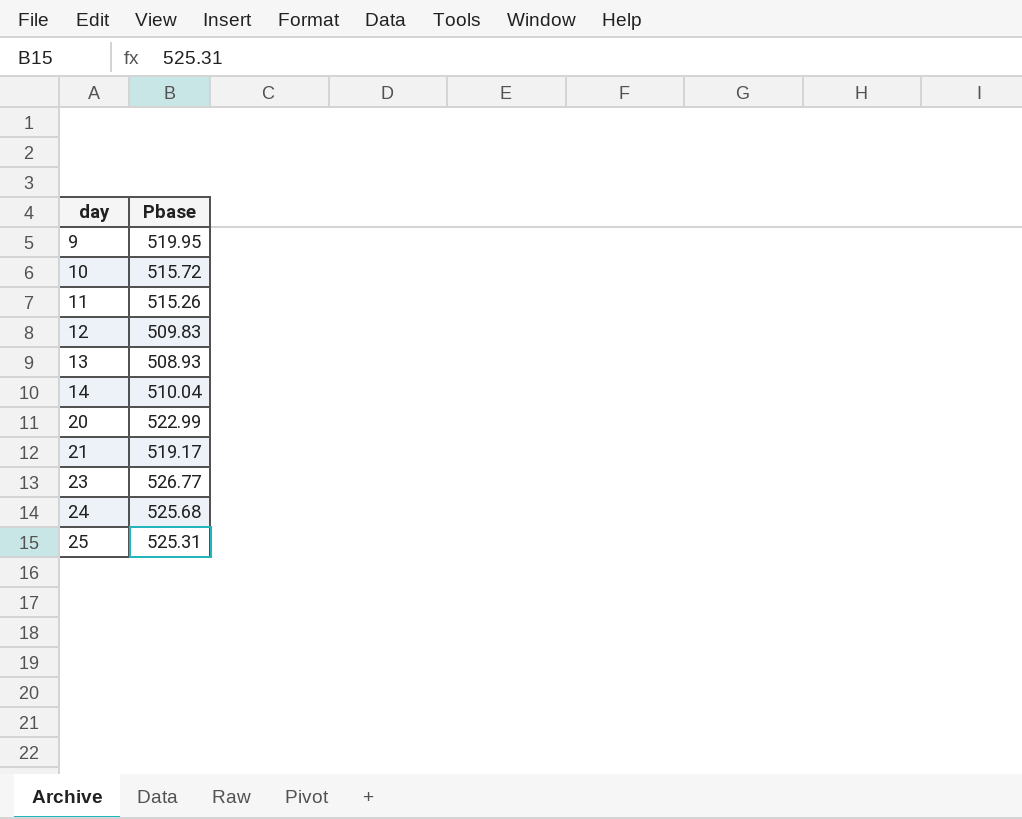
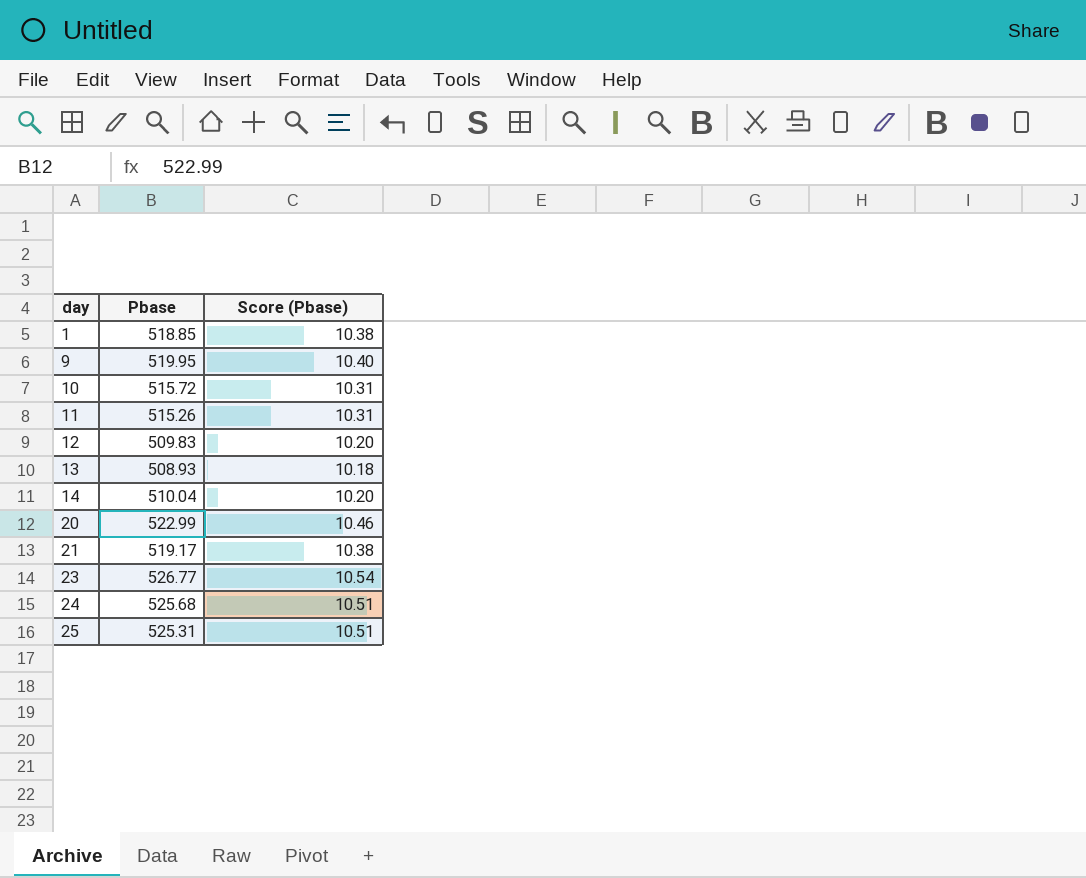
column Score (Pbase) | formula: none -> [Pbase] * 0.02
row 1: none -> 518.85 | 10.38

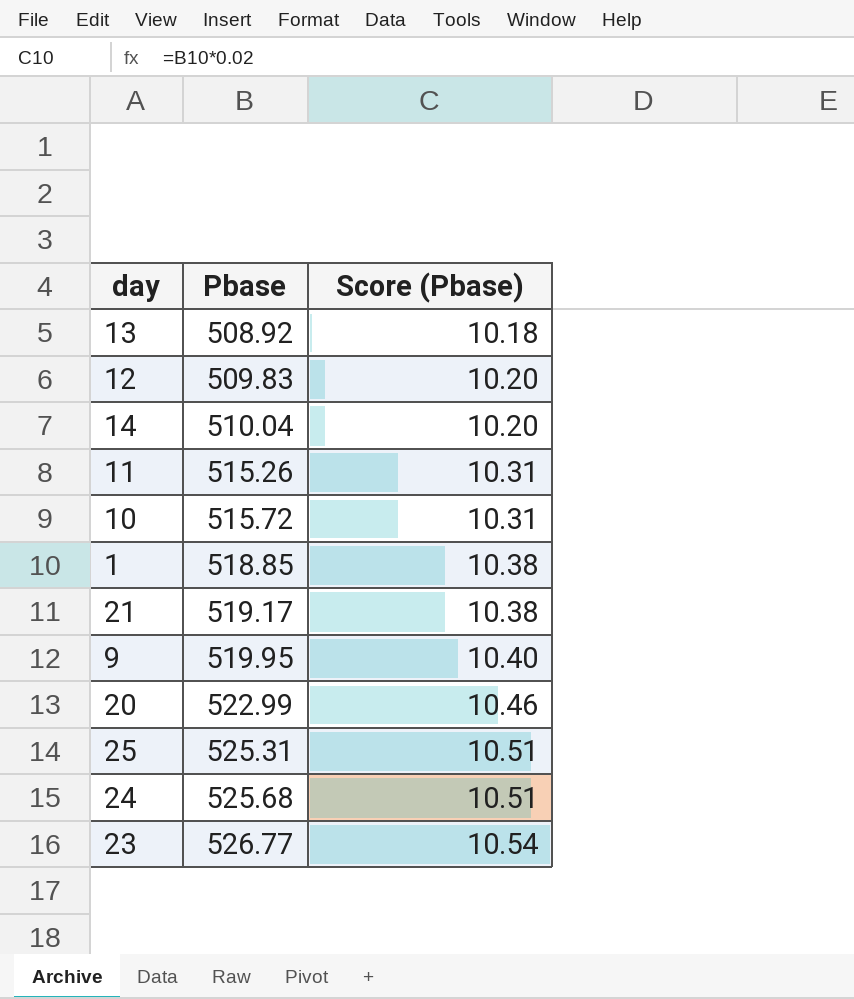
row order: day ascending -> Pbase ascending
13 | Pbase: 508.93 -> 508.92

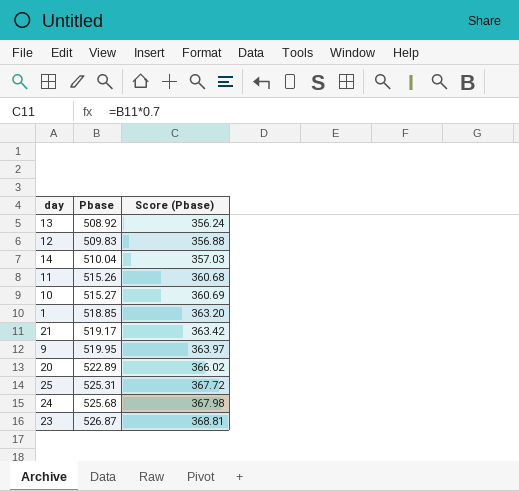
column Score (Pbase) | formula: [Pbase] * 0.02 -> [Pbase] * 0.7
10 | Pbase: 515.72 -> 515.27
20 | Pbase: 522.99 -> 522.89
23 | Pbase: 526.77 -> 526.87

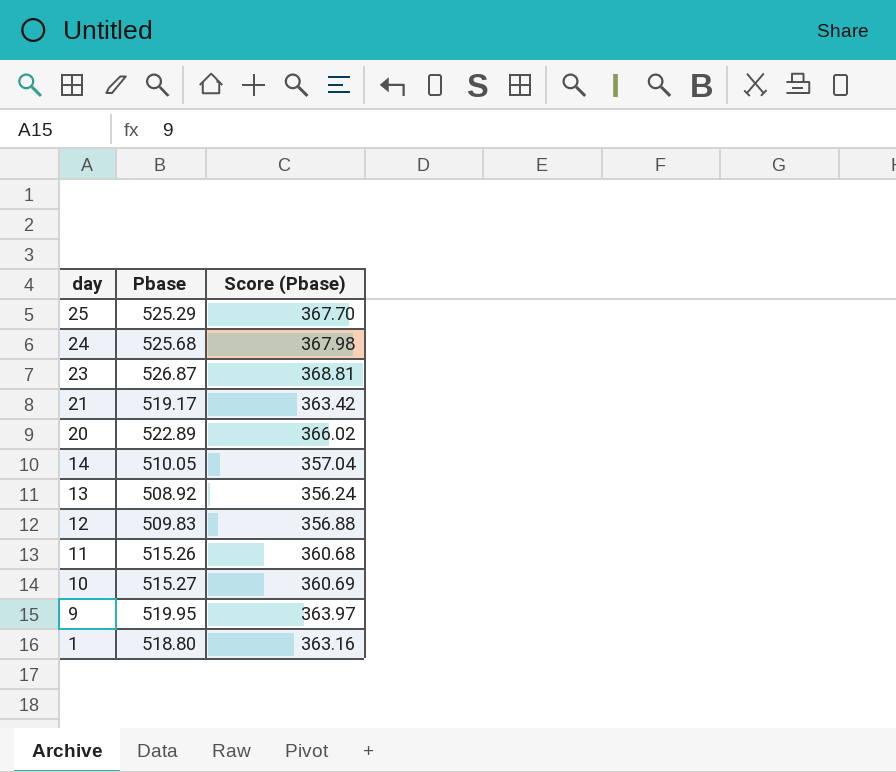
row order: Pbase ascending -> day descending
25 | Pbase: 525.31 -> 525.29
25 | Score (Pbase): 367.72 -> 367.70
14 | Pbase: 510.04 -> 510.05
14 | Score (Pbase): 357.03 -> 357.04
1 | Pbase: 518.85 -> 518.80
1 | Score (Pbase): 363.20 -> 363.16

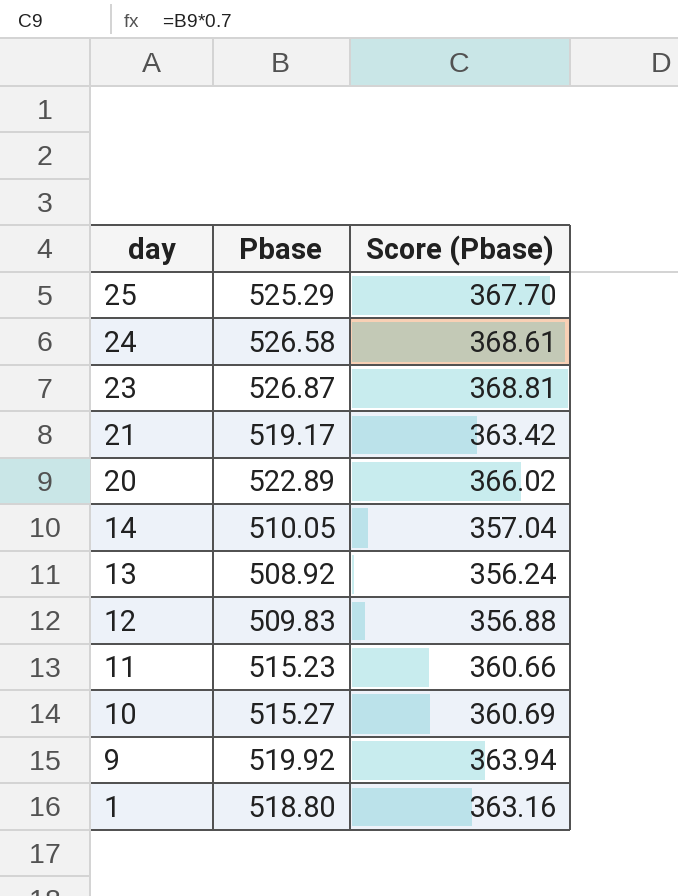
24 | Pbase: 525.68 -> 526.58
24 | Score (Pbase): 367.98 -> 368.61
11 | Pbase: 515.26 -> 515.23
11 | Score (Pbase): 360.68 -> 360.66
9 | Pbase: 519.95 -> 519.92
9 | Score (Pbase): 363.97 -> 363.94

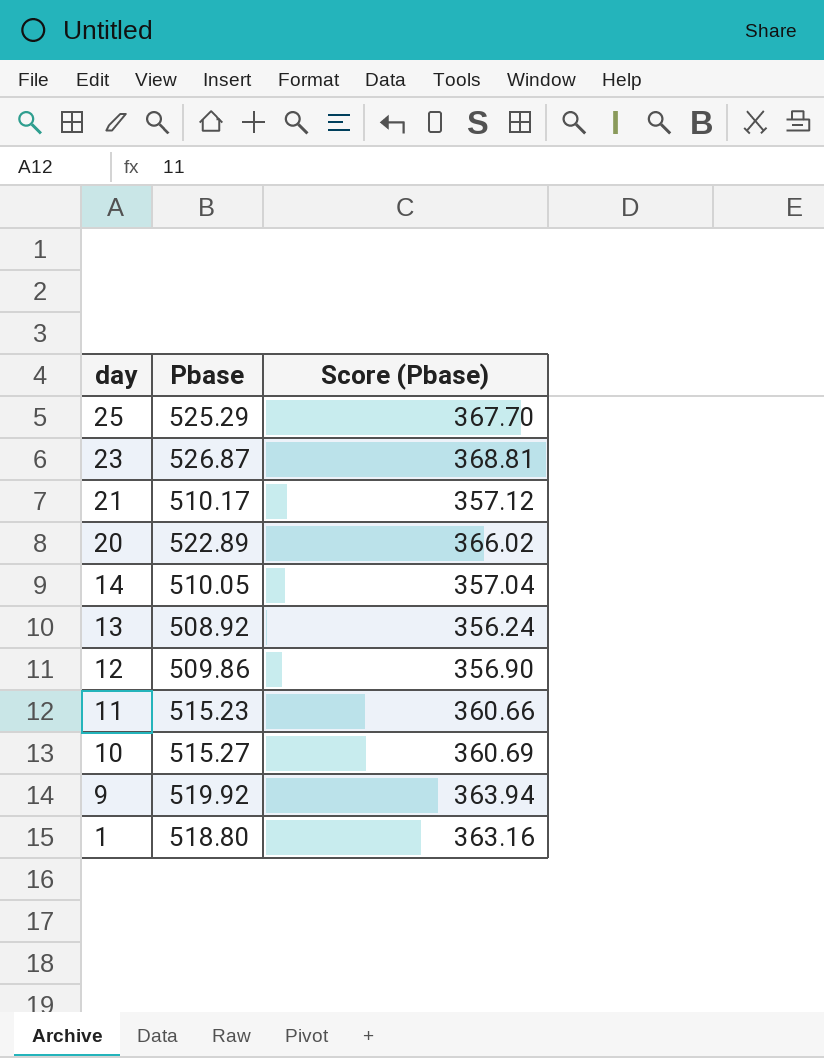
row 24: 526.58 | 368.61 -> none
21 | Pbase: 519.17 -> 510.17
21 | Score (Pbase): 363.42 -> 357.12
12 | Pbase: 509.83 -> 509.86
12 | Score (Pbase): 356.88 -> 356.90

